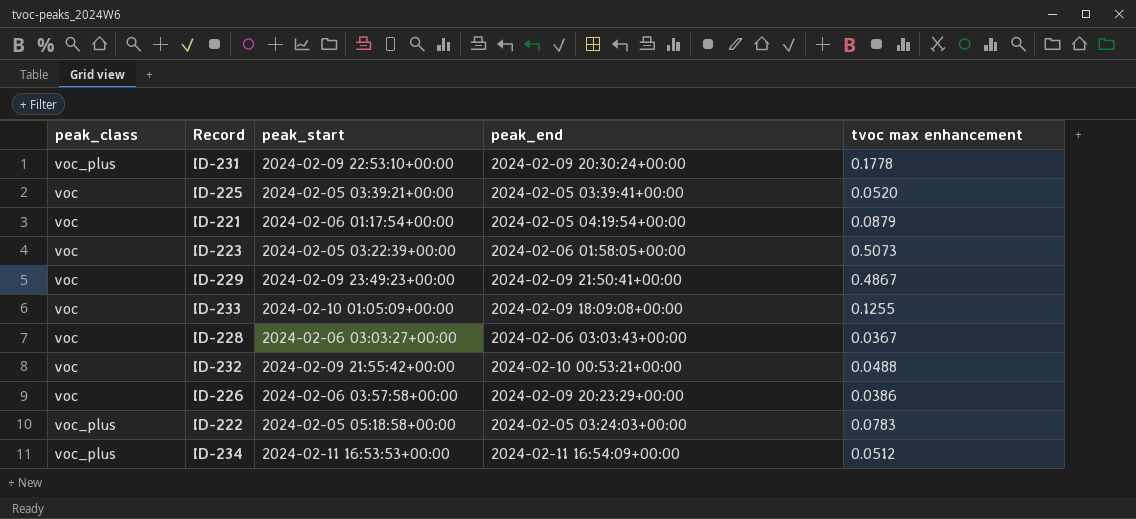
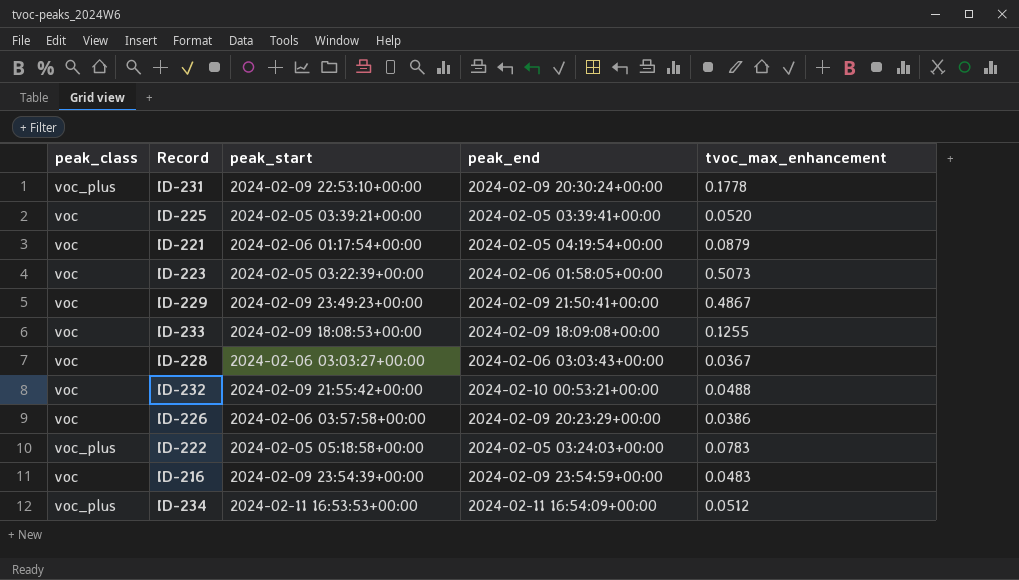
column name: tvoc max enhancement -> tvoc_max_enhancement
ID-233 | peak_start: 2024-02-10 01:05:09+00:00 -> 2024-02-09 18:08:53+00:00
row ID-216: none -> voc | 2024-02-09 23:54:39+00:00 | 2024-02-09 23:54:59+00:00 | 0.0483

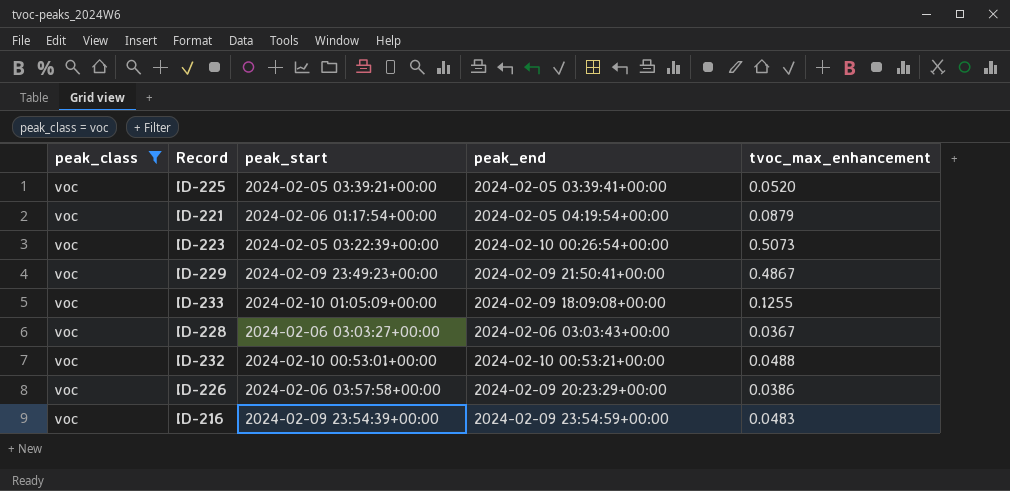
filter: none -> peak_class = voc
ID-223 | peak_end: 2024-02-06 01:58:05+00:00 -> 2024-02-10 00:26:54+00:00
ID-233 | peak_start: 2024-02-09 18:08:53+00:00 -> 2024-02-10 01:05:09+00:00
ID-232 | peak_start: 2024-02-09 21:55:42+00:00 -> 2024-02-10 00:53:01+00:00

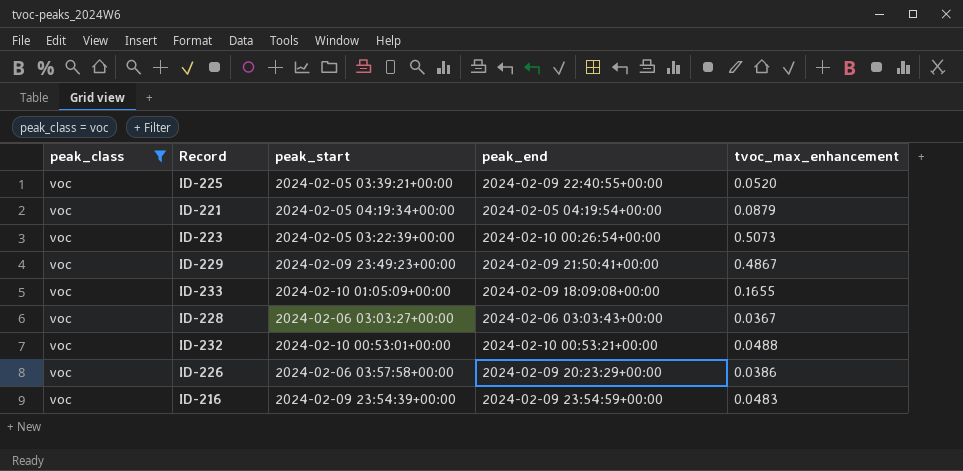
ID-225 | peak_end: 2024-02-05 03:39:41+00:00 -> 2024-02-09 22:40:55+00:00
ID-221 | peak_start: 2024-02-06 01:17:54+00:00 -> 2024-02-05 04:19:34+00:00
ID-233 | tvoc_max_enhancement: 0.1255 -> 0.1655

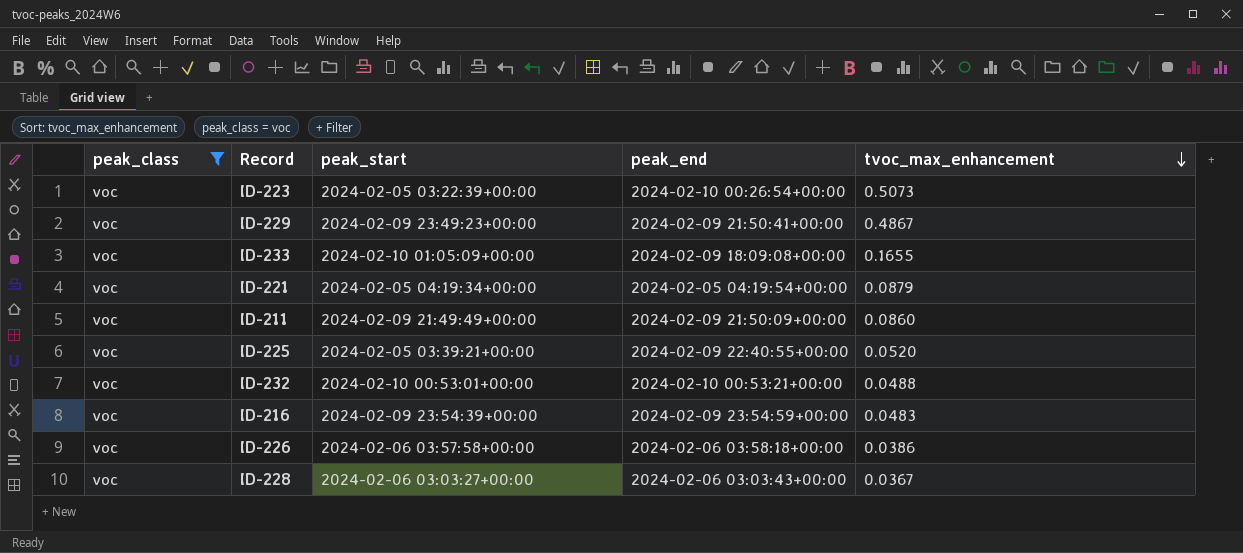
row order: none -> tvoc_max_enhancement descending
row ID-211: none -> voc | 2024-02-09 21:49:49+00:00 | 2024-02-09 21:50:09+00:00 | 0.0860
ID-226 | peak_end: 2024-02-09 20:23:29+00:00 -> 2024-02-06 03:58:18+00:00

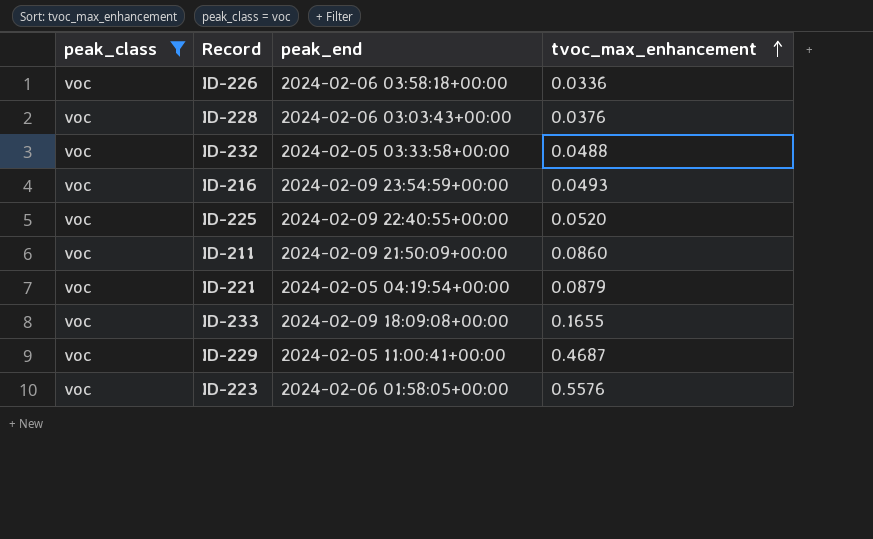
row order: tvoc_max_enhancement descending -> tvoc_max_enhancement ascending
column peak_start | position: 3 -> none
ID-226 | tvoc_max_enhancement: 0.0386 -> 0.0336
ID-228 | tvoc_max_enhancement: 0.0367 -> 0.0376
ID-232 | peak_end: 2024-02-10 00:53:21+00:00 -> 2024-02-05 03:33:58+00:00
ID-216 | tvoc_max_enhancement: 0.0483 -> 0.0493
ID-229 | peak_end: 2024-02-09 21:50:41+00:00 -> 2024-02-05 11:00:41+00:00
ID-229 | tvoc_max_enhancement: 0.4867 -> 0.4687
ID-223 | peak_end: 2024-02-10 00:26:54+00:00 -> 2024-02-06 01:58:05+00:00
ID-223 | tvoc_max_enhancement: 0.5073 -> 0.5576

